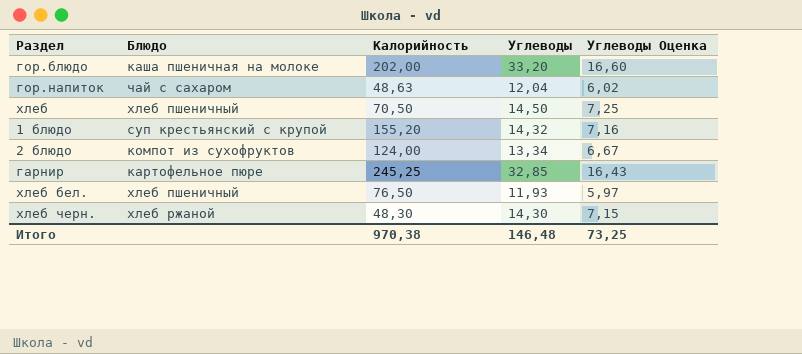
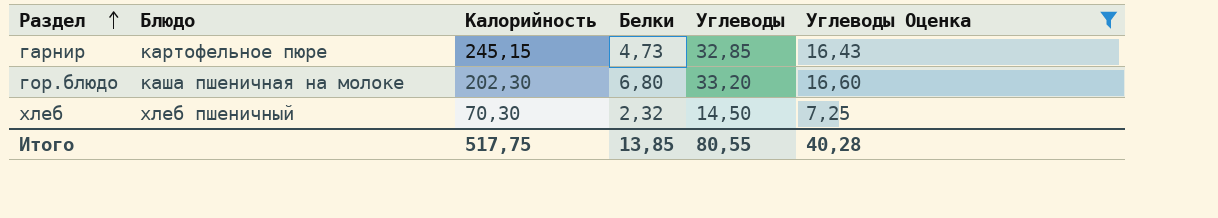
filter: none -> Углеводы Оценка >= 7,25
row order: none -> Раздел ascending
column Белки | position: none -> 4
гарнир | Калорийность: 245,25 -> 245,15
гор.блюдо | Калорийность: 202,00 -> 202,30
хлеб | Калорийность: 70,50 -> 70,30
Итого | Калорийность: 970,38 -> 517,75
Итого | Углеводы: 146,48 -> 80,55
Итого | Углеводы Оценка: 73,25 -> 40,28

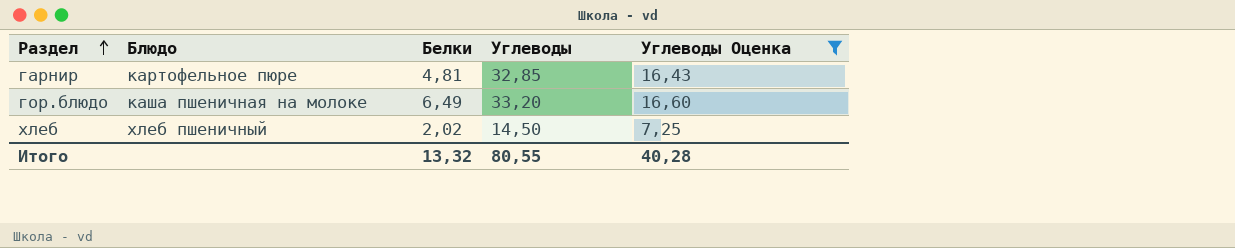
column Калорийность | position: 3 -> none
гарнир | Белки: 4,73 -> 4,81
гор.блюдо | Белки: 6,80 -> 6,49
хлеб | Белки: 2,32 -> 2,02
Итого | Белки: 13,85 -> 13,32

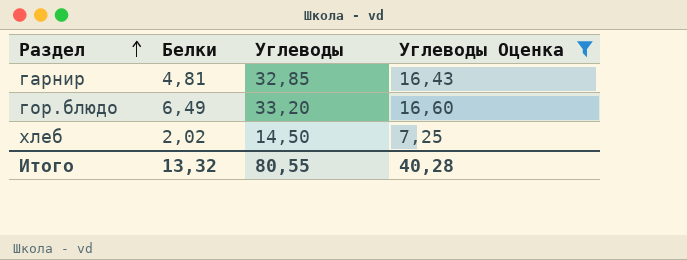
column Блюдо | position: 2 -> none

